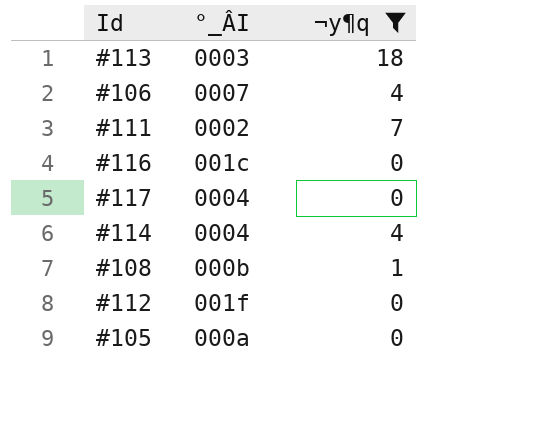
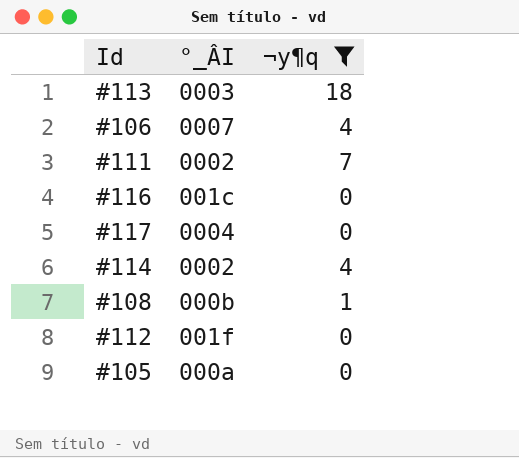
#114 | °_ÂI: 0004 -> 0002

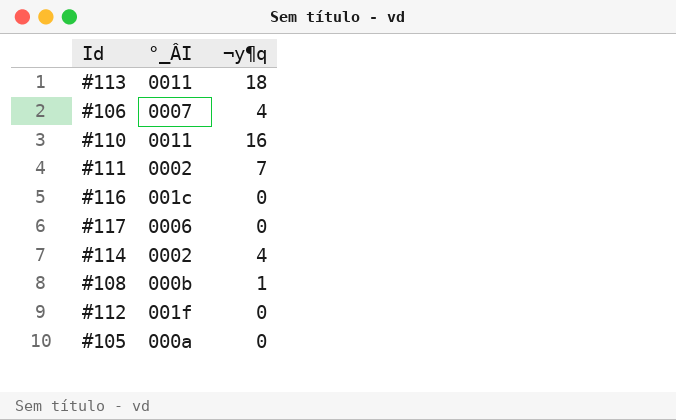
filter: ¬y¶q != 16 -> none
#113 | °_ÂI: 0003 -> 0011
#117 | °_ÂI: 0004 -> 0006

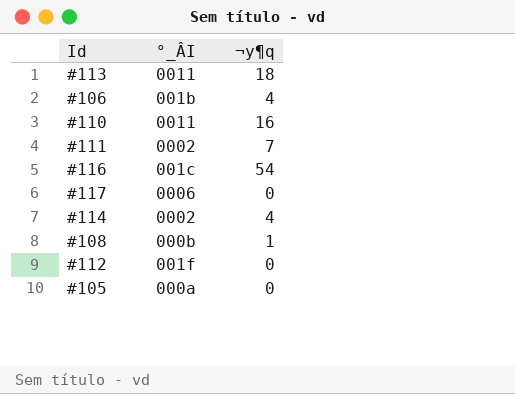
#106 | °_ÂI: 0007 -> 001b
#116 | ¬y¶q: 0 -> 54

